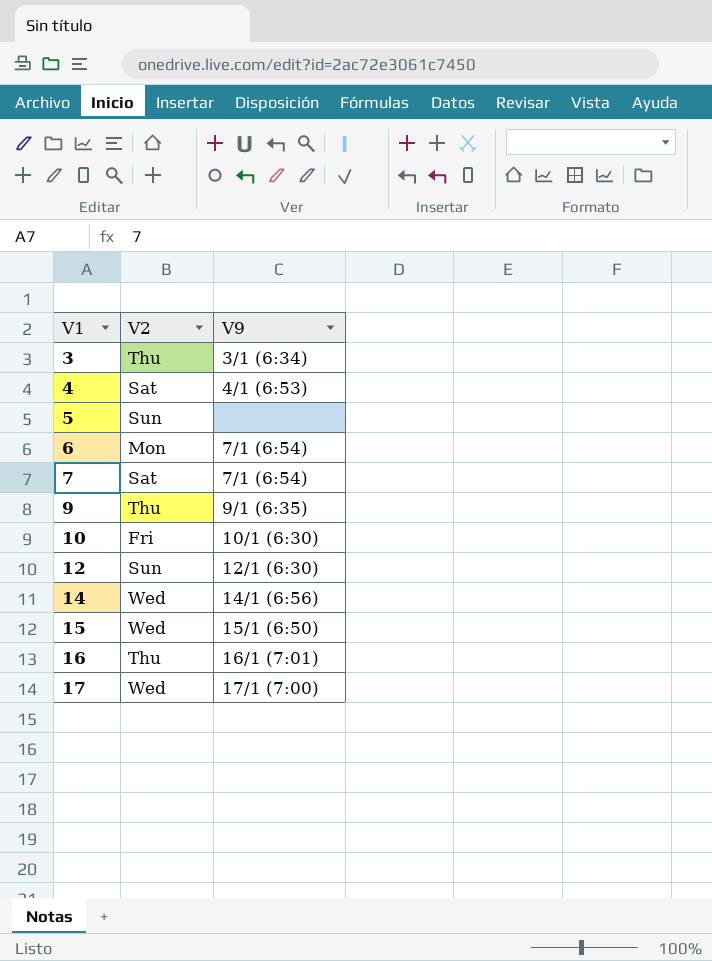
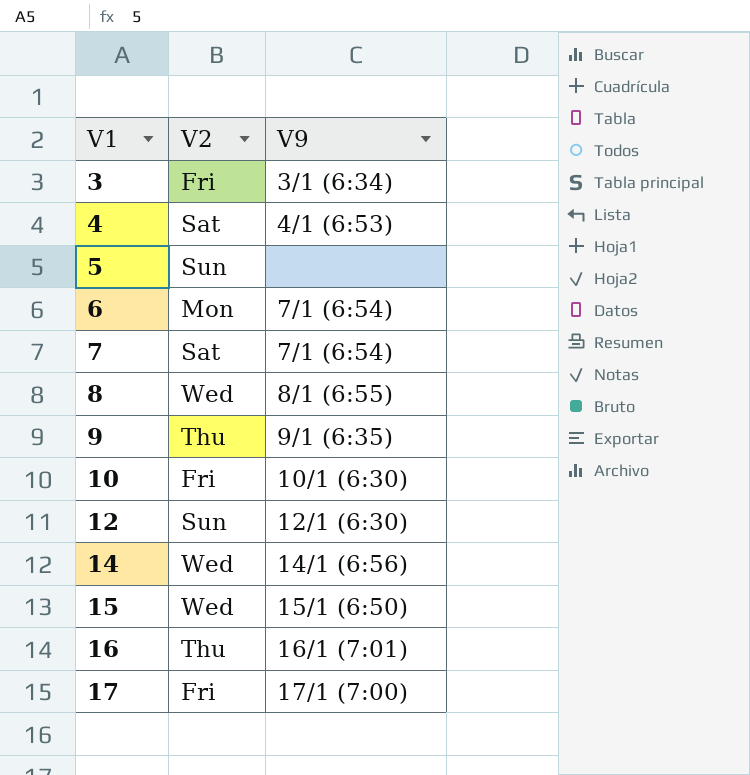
3 | V2: Thu -> Fri
row 8: none -> Wed | 8/1 (6:55)
17 | V2: Wed -> Fri

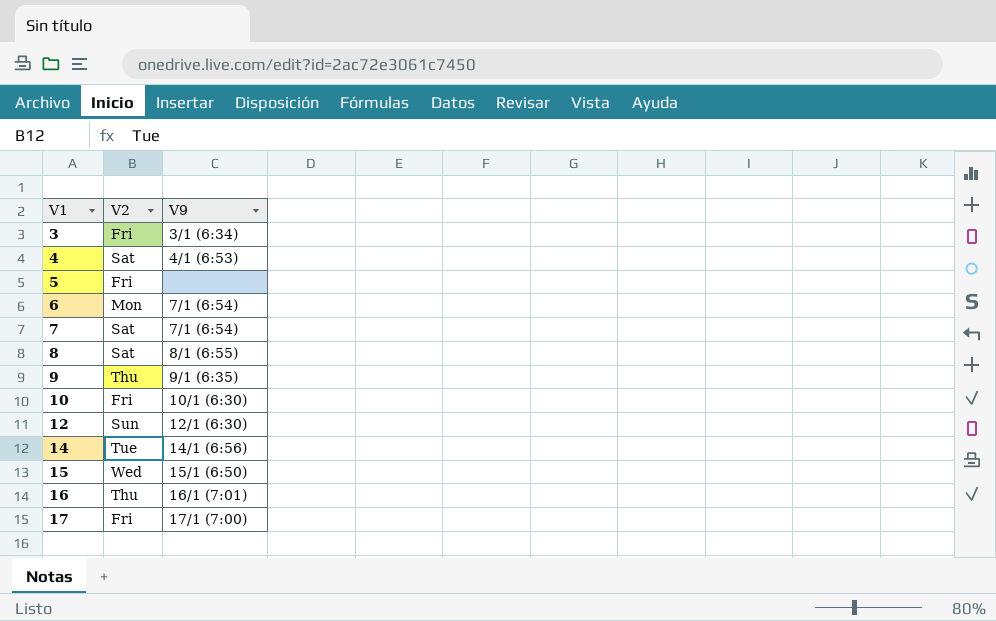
5 | V2: Sun -> Fri
8 | V2: Wed -> Sat
14 | V2: Wed -> Tue

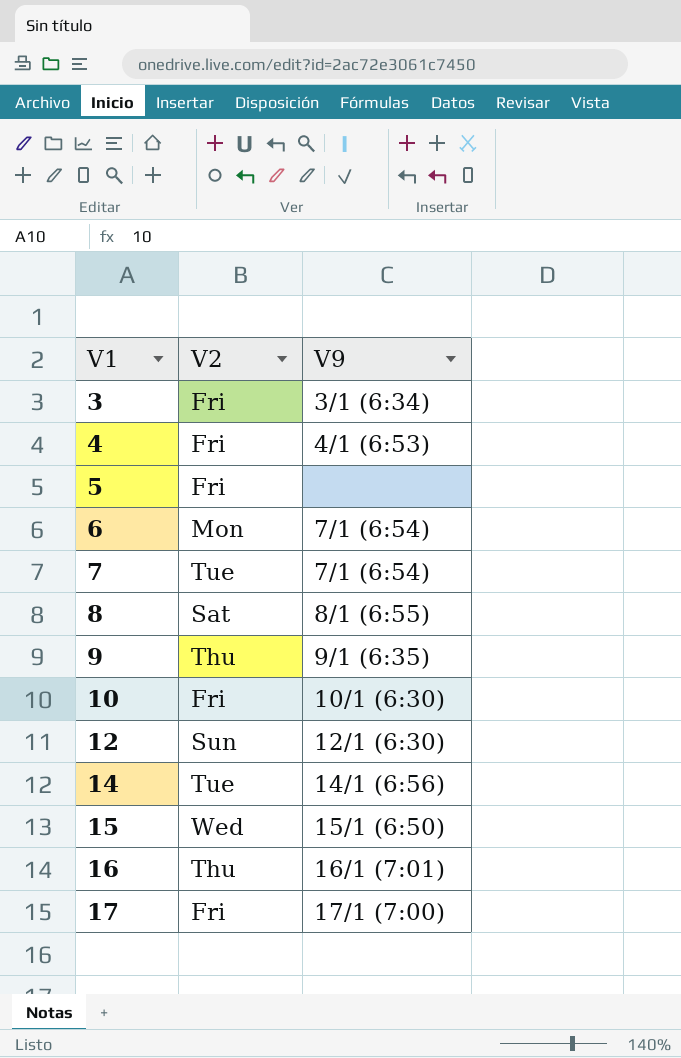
4 | V2: Sat -> Fri
7 | V2: Sat -> Tue

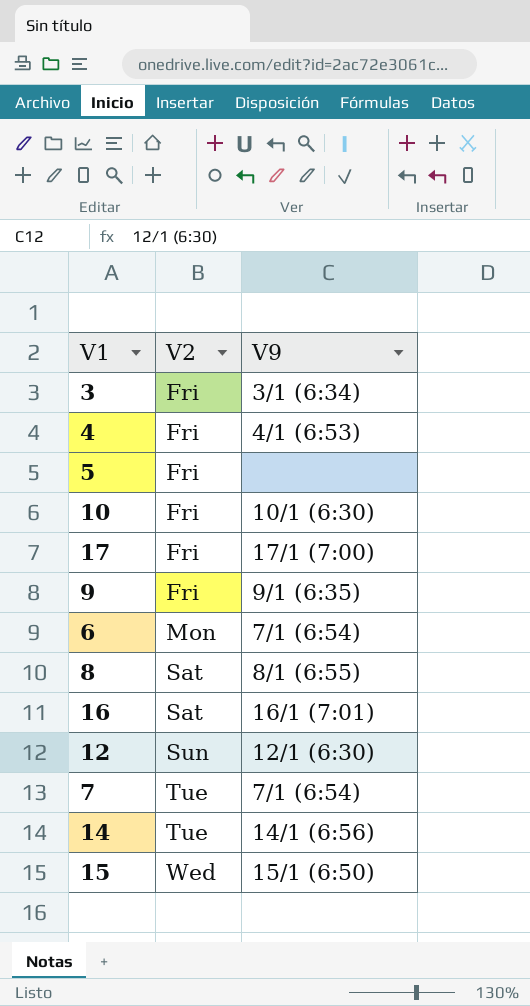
row order: V1 ascending -> V2 ascending
9 | V2: Thu -> Fri
16 | V2: Thu -> Sat

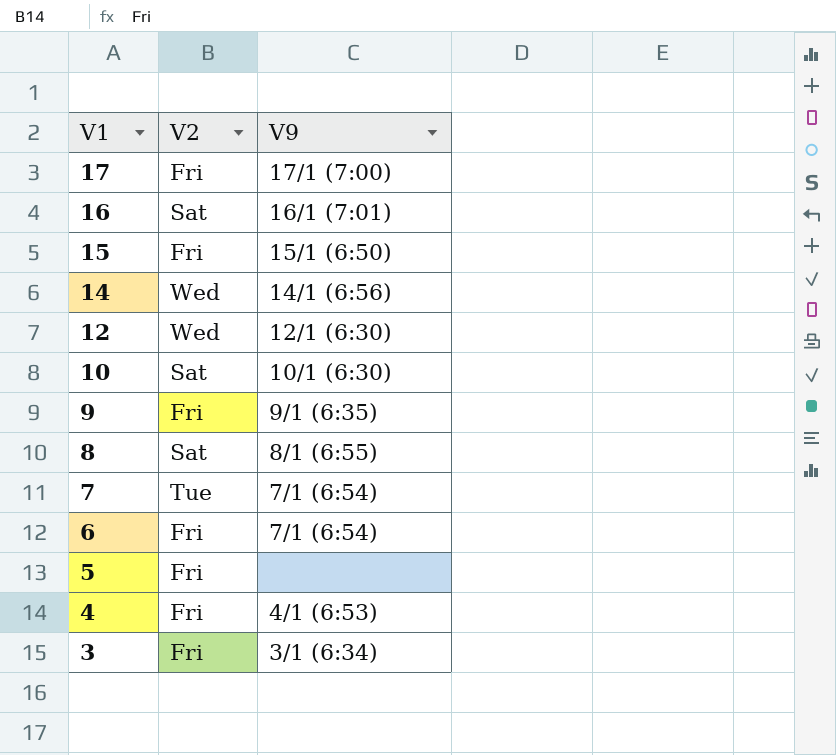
row order: V2 ascending -> V1 descending
15 | V2: Wed -> Fri
14 | V2: Tue -> Wed
12 | V2: Sun -> Wed
10 | V2: Fri -> Sat
6 | V2: Mon -> Fri

